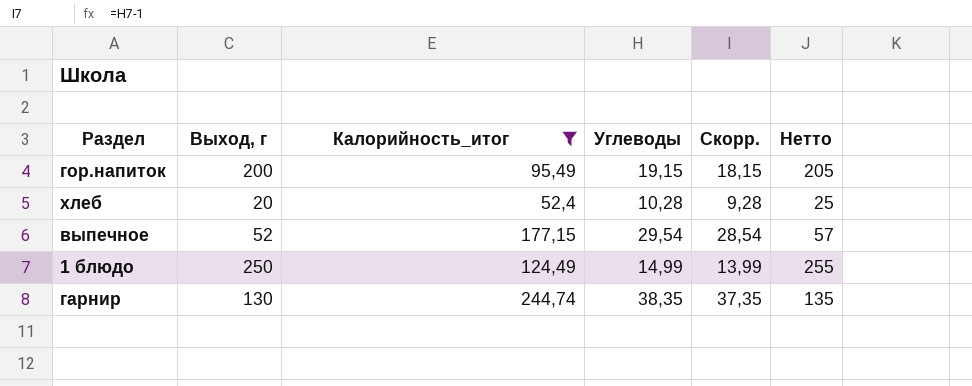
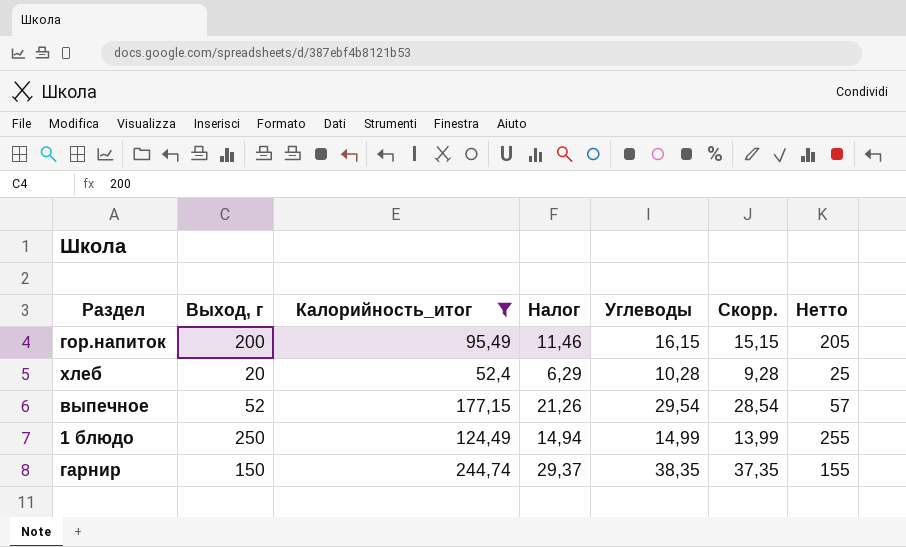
column Налог | formula: none -> [Калорийность_итог] * 0,12
гор.напиток | Углеводы: 19,15 -> 16,15
гор.напиток | Скорр.: 18,15 -> 15,15
гарнир | Выход, г: 130 -> 150
гарнир | Нетто: 135 -> 155

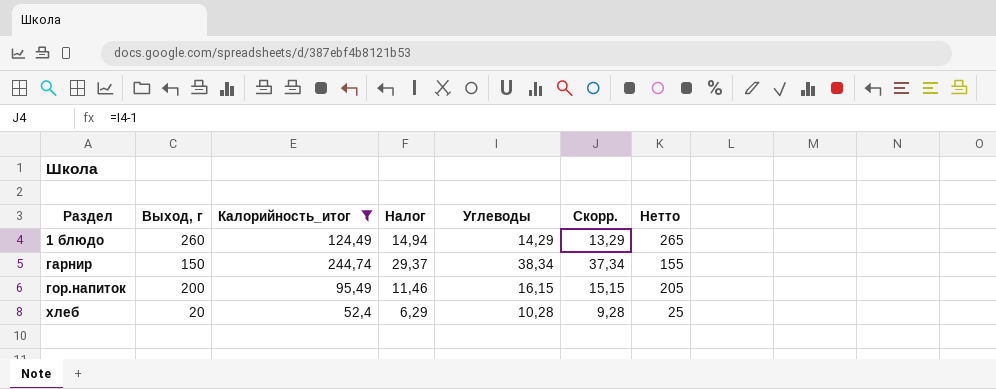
row order: none -> Раздел ascending
row выпечное: 52 | 177,15 | 21,26 | 29,54 | 28,54 | 57 -> none
1 блюдо | Выход, г: 250 -> 260
1 блюдо | Углеводы: 14,99 -> 14,29
1 блюдо | Скорр.: 13,99 -> 13,29
1 блюдо | Нетто: 255 -> 265
гарнир | Углеводы: 38,35 -> 38,34
гарнир | Скорр.: 37,35 -> 37,34

